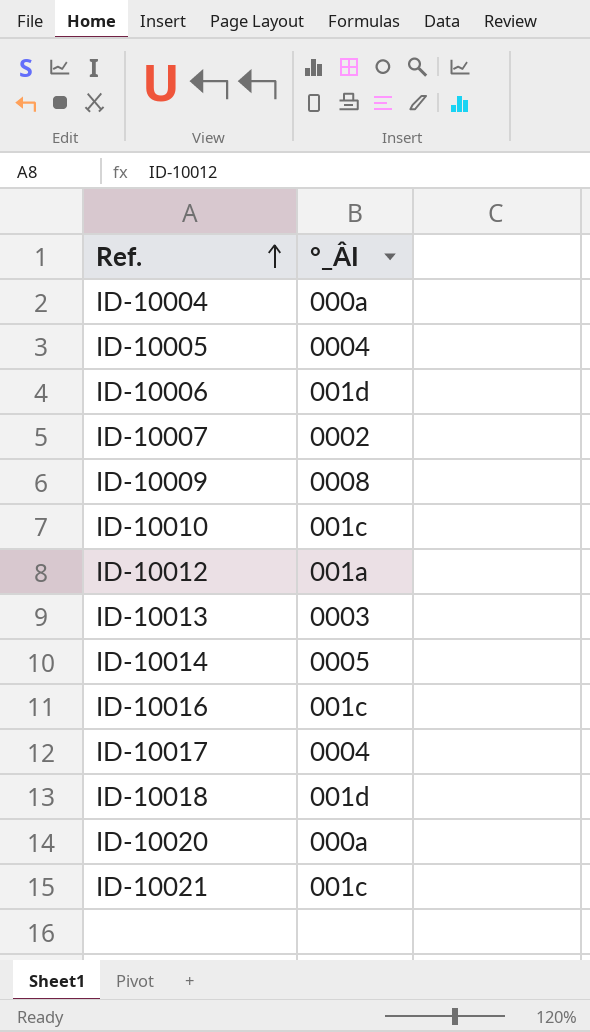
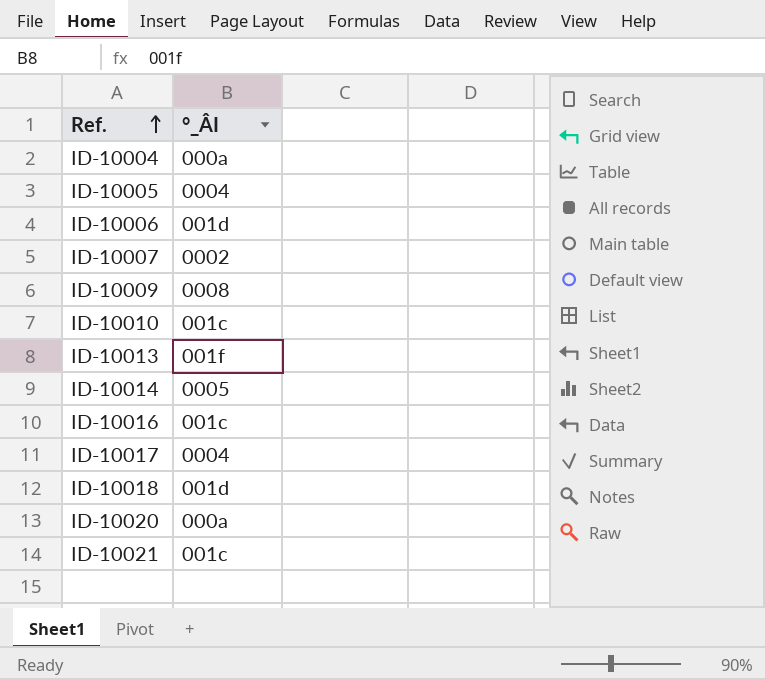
row ID-10012: 001a -> none
ID-10013 | °_ÂI: 0003 -> 001f

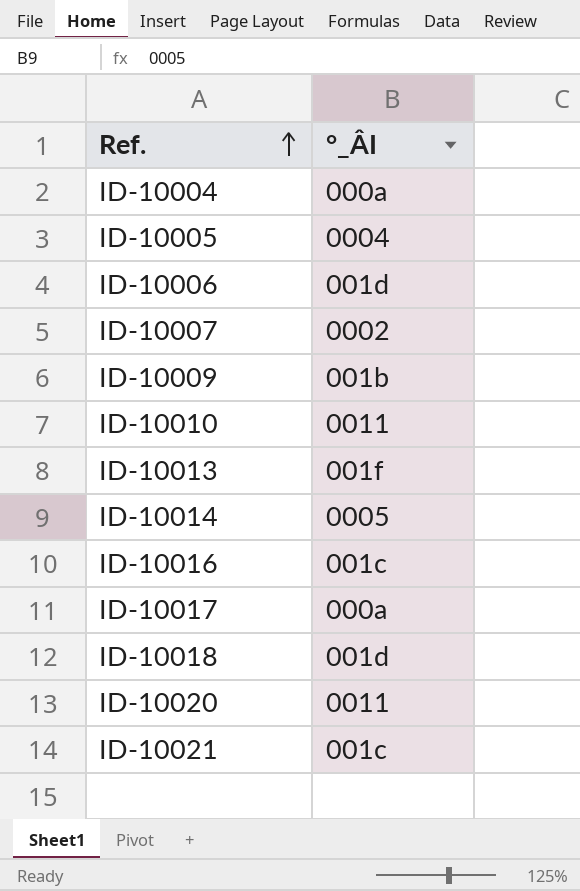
ID-10009 | °_ÂI: 0008 -> 001b
ID-10010 | °_ÂI: 001c -> 0011
ID-10017 | °_ÂI: 0004 -> 000a
ID-10020 | °_ÂI: 000a -> 0011

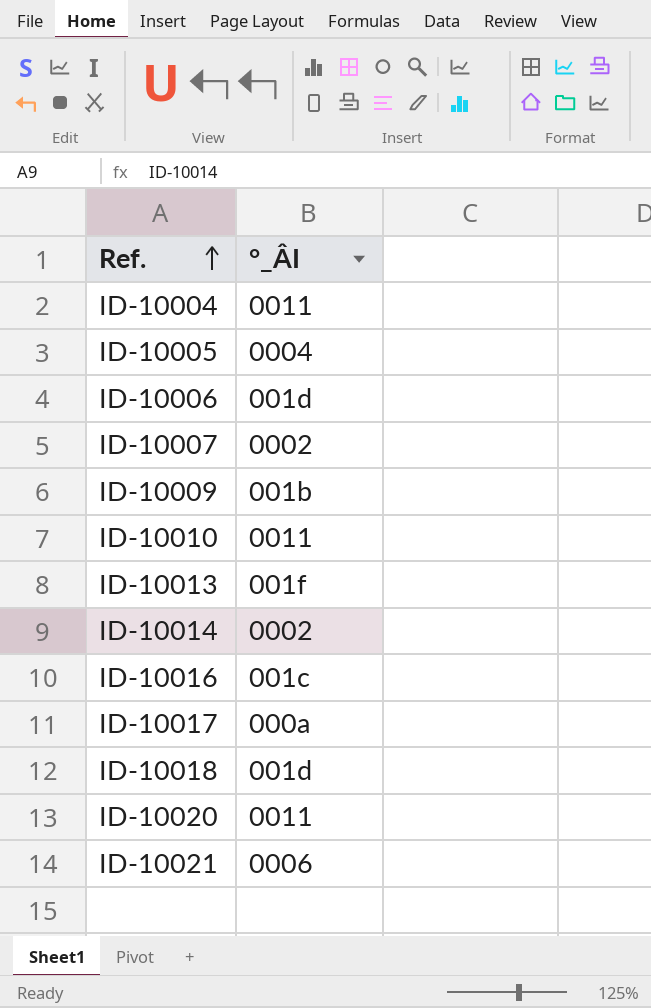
ID-10004 | °_ÂI: 000a -> 0011
ID-10014 | °_ÂI: 0005 -> 0002
ID-10021 | °_ÂI: 001c -> 0006

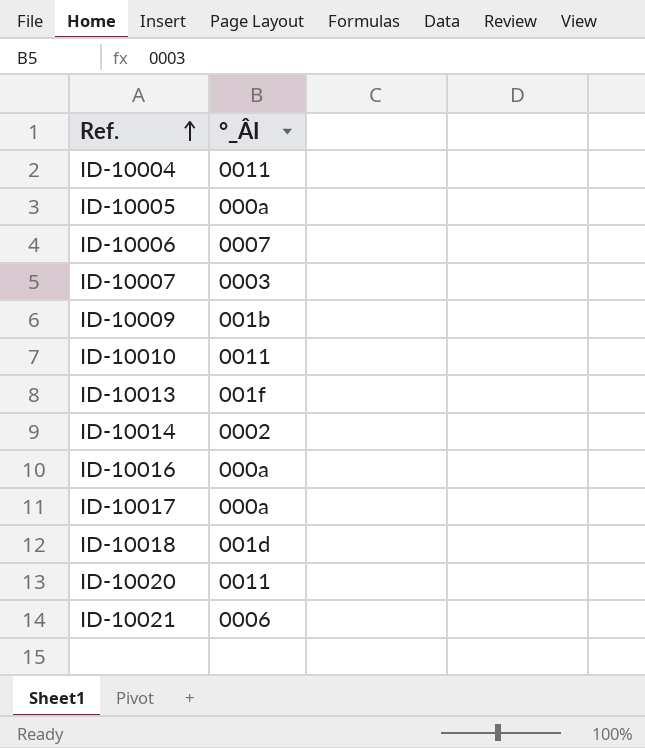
ID-10005 | °_ÂI: 0004 -> 000a
ID-10006 | °_ÂI: 001d -> 0007
ID-10007 | °_ÂI: 0002 -> 0003
ID-10016 | °_ÂI: 001c -> 000a

